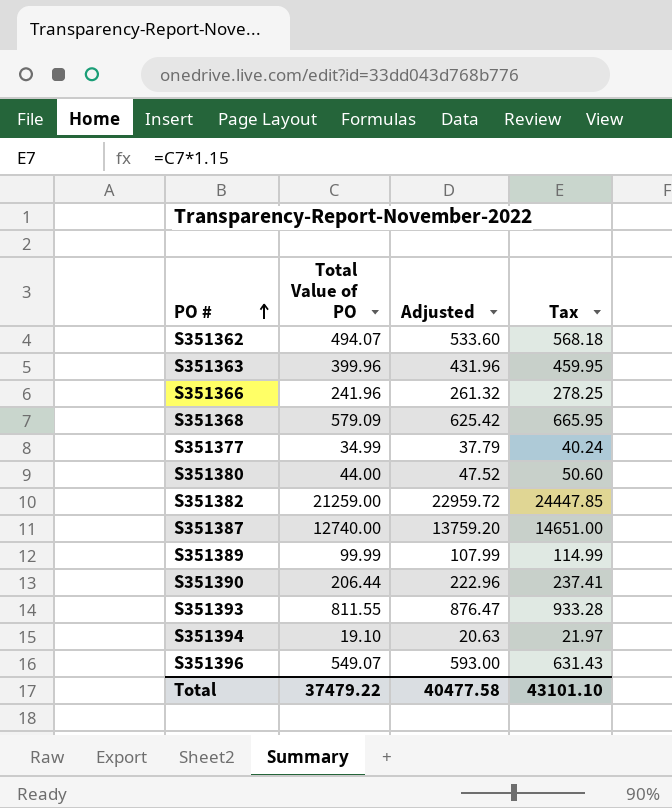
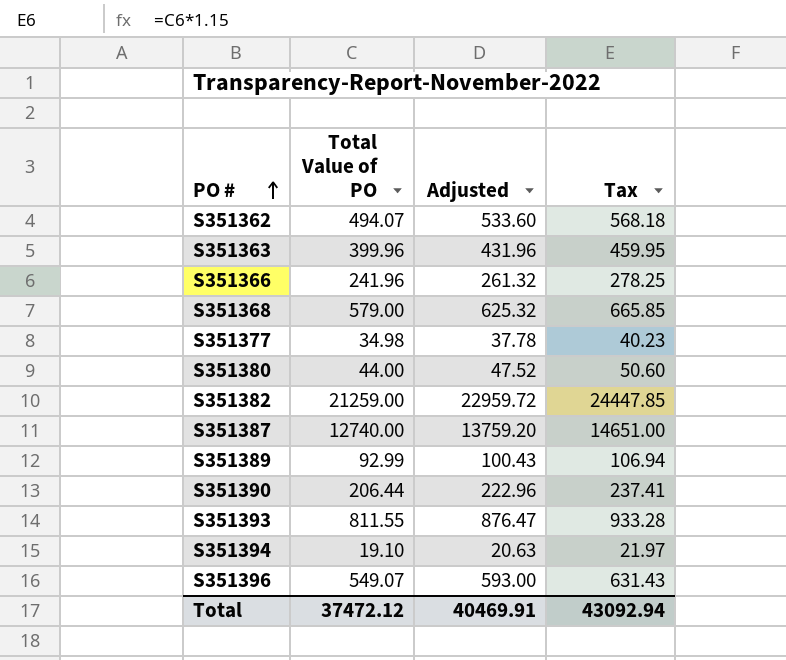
S351368 | Total Value of PO: 579.09 -> 579.00
S351368 | Adjusted: 625.42 -> 625.32
S351368 | Tax: 665.95 -> 665.85
S351377 | Total Value of PO: 34.99 -> 34.98
S351377 | Adjusted: 37.79 -> 37.78
S351377 | Tax: 40.24 -> 40.23
S351389 | Total Value of PO: 99.99 -> 92.99
S351389 | Adjusted: 107.99 -> 100.43
S351389 | Tax: 114.99 -> 106.94
Total | Total Value of PO: 37479.22 -> 37472.12
Total | Adjusted: 40477.58 -> 40469.91
Total | Tax: 43101.10 -> 43092.94

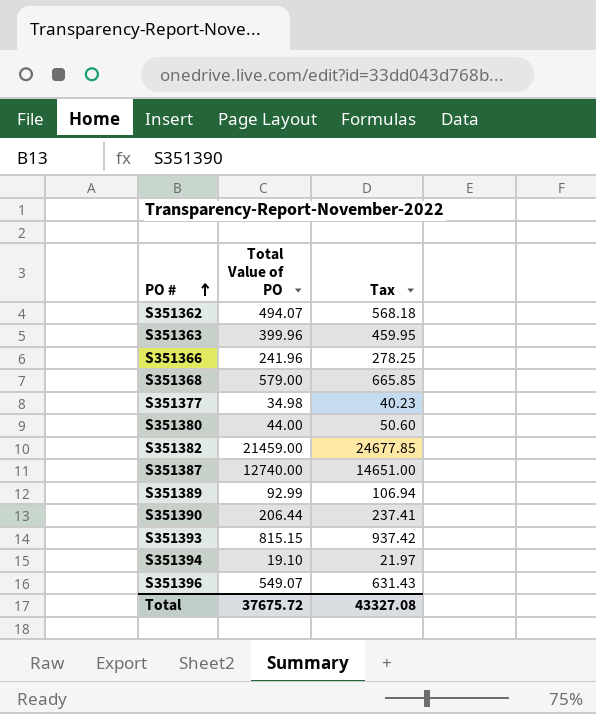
column Adjusted | formula: [Total Value of PO] * 1.08 -> none
S351382 | Total Value of PO: 21259.00 -> 21459.00
S351382 | Tax: 24447.85 -> 24677.85
S351393 | Total Value of PO: 811.55 -> 815.15
S351393 | Tax: 933.28 -> 937.42
Total | Total Value of PO: 37472.12 -> 37675.72
Total | Tax: 43092.94 -> 43327.08

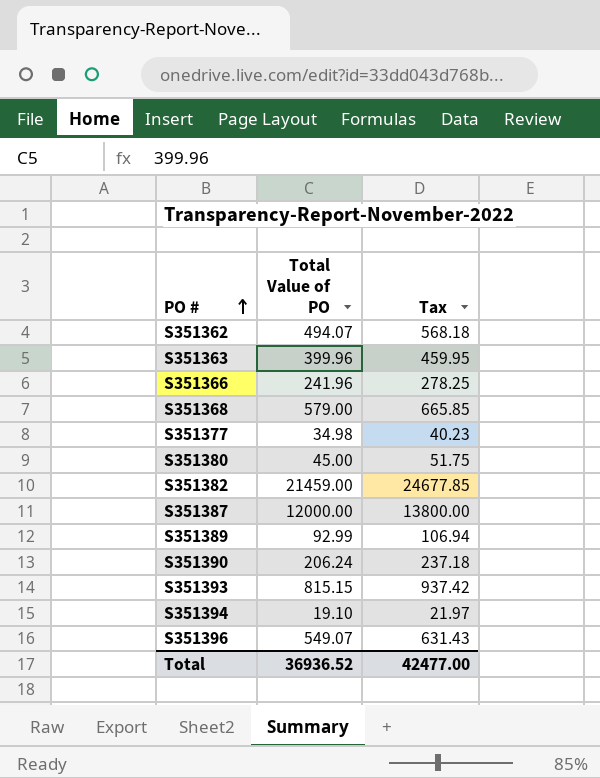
S351380 | Total Value of PO: 44.00 -> 45.00
S351380 | Tax: 50.60 -> 51.75
S351387 | Total Value of PO: 12740.00 -> 12000.00
S351387 | Tax: 14651.00 -> 13800.00
S351390 | Total Value of PO: 206.44 -> 206.24
S351390 | Tax: 237.41 -> 237.18
Total | Total Value of PO: 37675.72 -> 36936.52
Total | Tax: 43327.08 -> 42477.00

